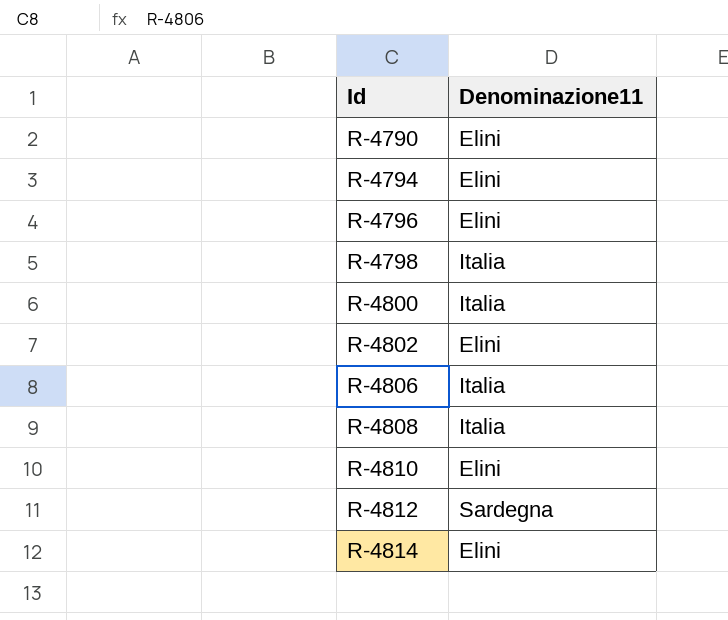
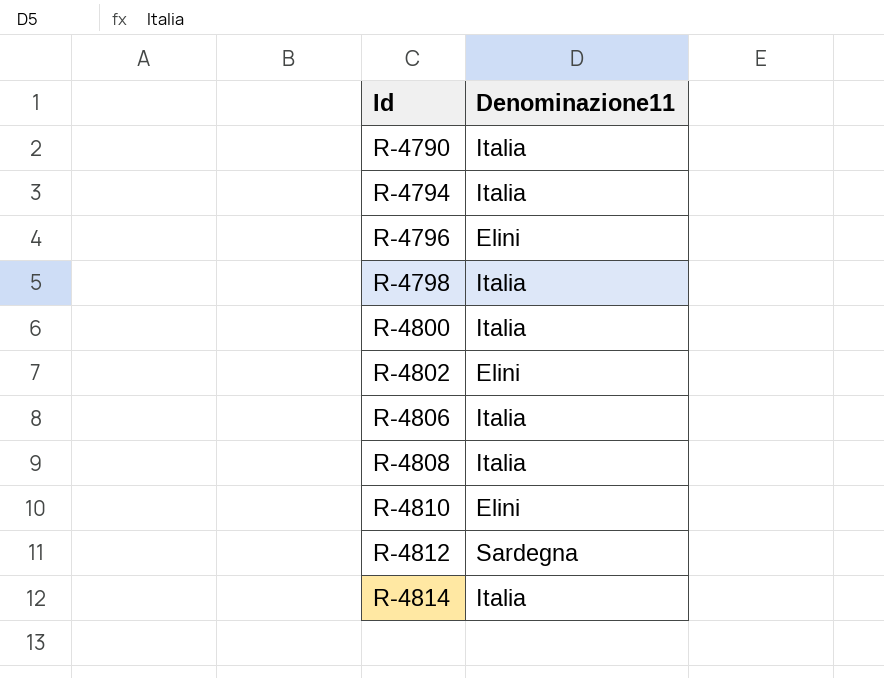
R-4790 | Denominazione11: Elini -> Italia
R-4794 | Denominazione11: Elini -> Italia
R-4814 | Denominazione11: Elini -> Italia

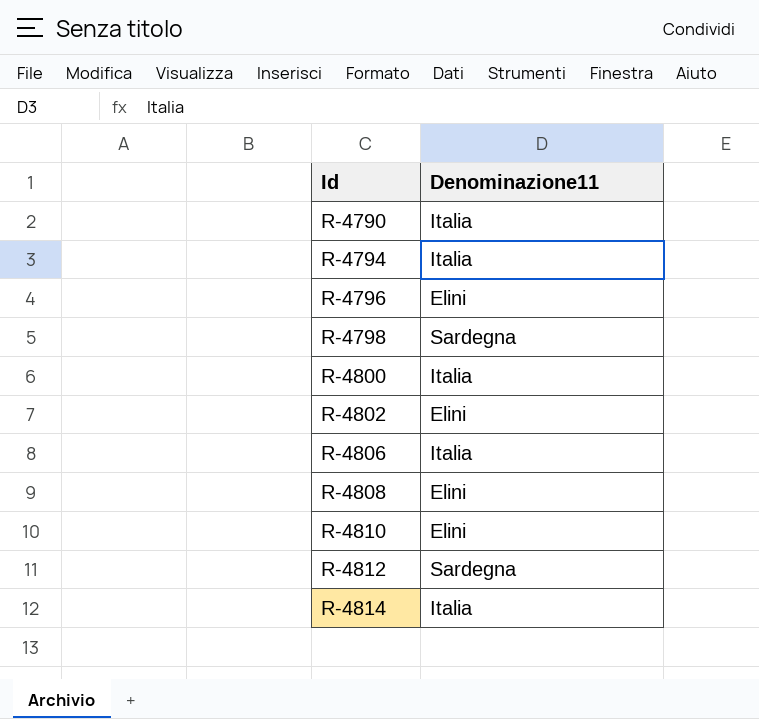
R-4798 | Denominazione11: Italia -> Sardegna
R-4808 | Denominazione11: Italia -> Elini

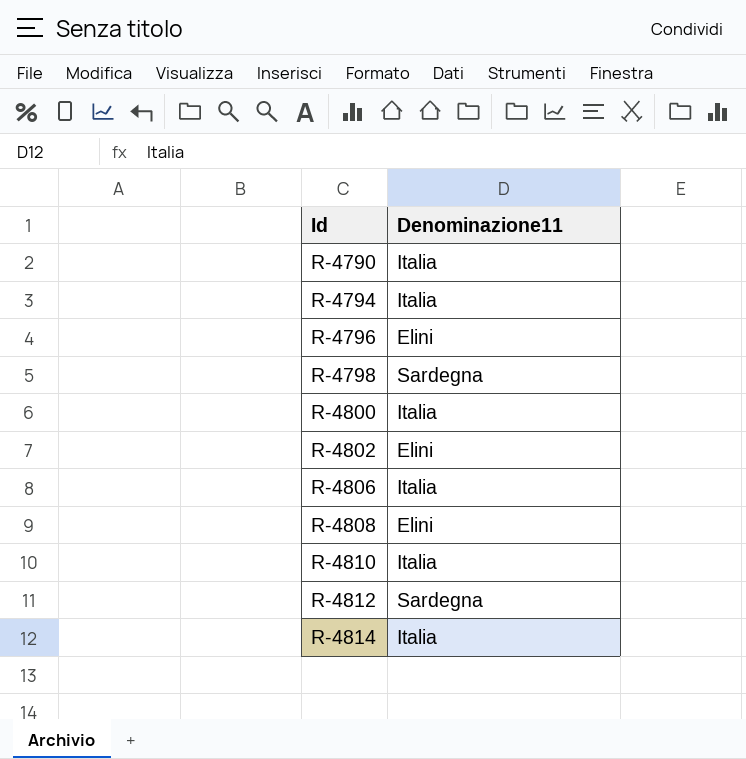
R-4810 | Denominazione11: Elini -> Italia

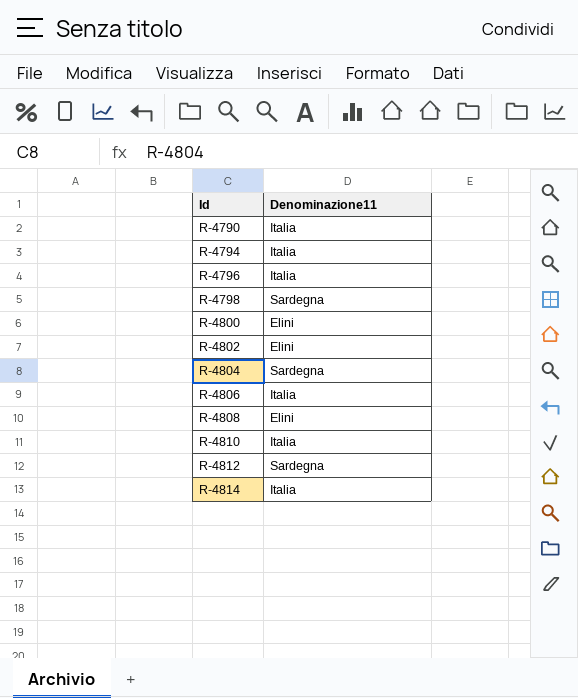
R-4796 | Denominazione11: Elini -> Italia
R-4800 | Denominazione11: Italia -> Elini
row R-4804: none -> Sardegna

